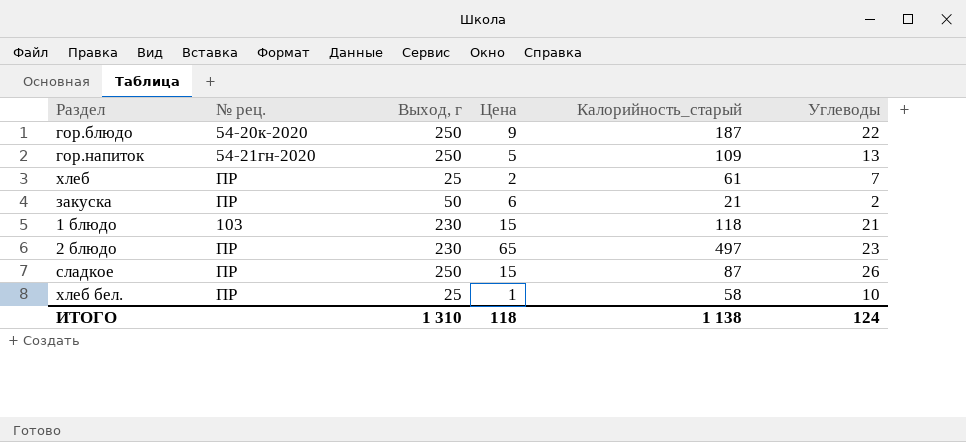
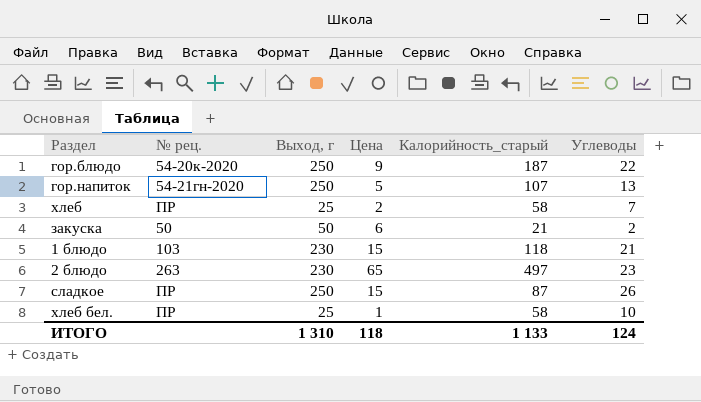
гор.напиток | Калорийность_старый: 109 -> 107
хлеб | Калорийность_старый: 61 -> 58
закуска | № рец.: ПР -> 50
2 блюдо | № рец.: ПР -> 263
ИТОГО | Калорийность_старый: 1 138 -> 1 133

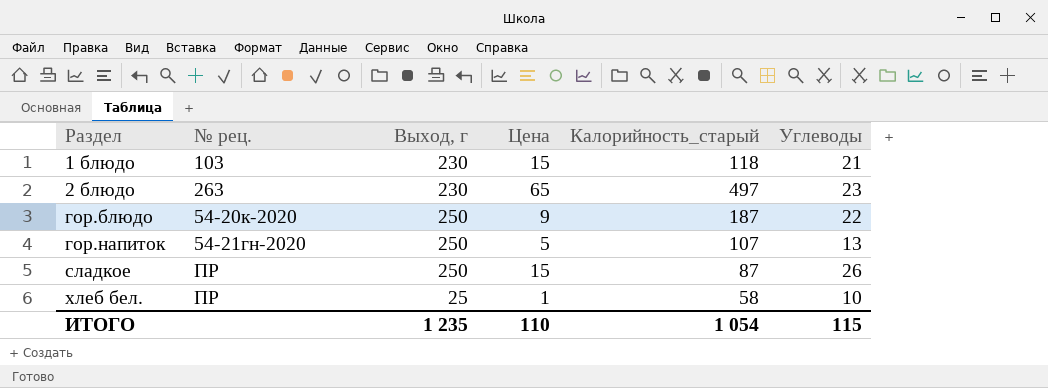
row order: none -> Раздел ascending
row хлеб: ПР | 25 | 2 | 58 | 7 -> none
row закуска: 50 | 50 | 6 | 21 | 2 -> none
ИТОГО | Выход, г: 1 310 -> 1 235
ИТОГО | Цена: 118 -> 110
ИТОГО | Калорийность_старый: 1 133 -> 1 054
ИТОГО | Углеводы: 124 -> 115

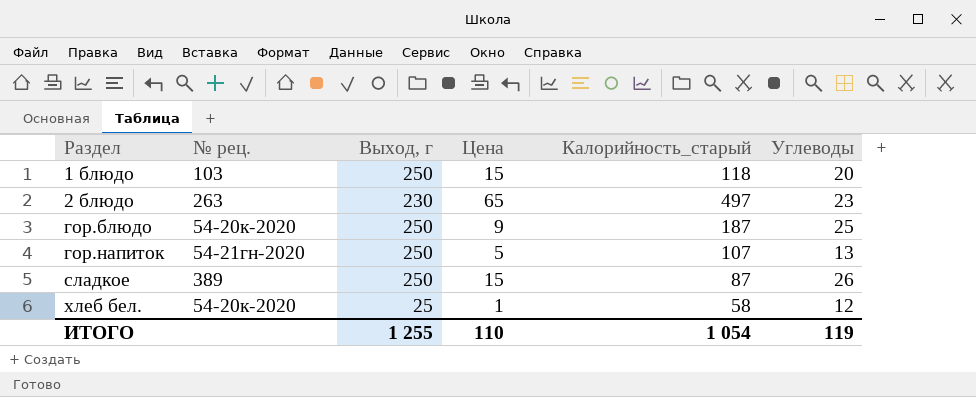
1 блюдо | Выход, г: 230 -> 250
1 блюдо | Углеводы: 21 -> 20
гор.блюдо | Углеводы: 22 -> 25
сладкое | № рец.: ПР -> 389
хлеб бел. | № рец.: ПР -> 54-20к-2020
хлеб бел. | Углеводы: 10 -> 12
ИТОГО | Выход, г: 1 235 -> 1 255
ИТОГО | Углеводы: 115 -> 119

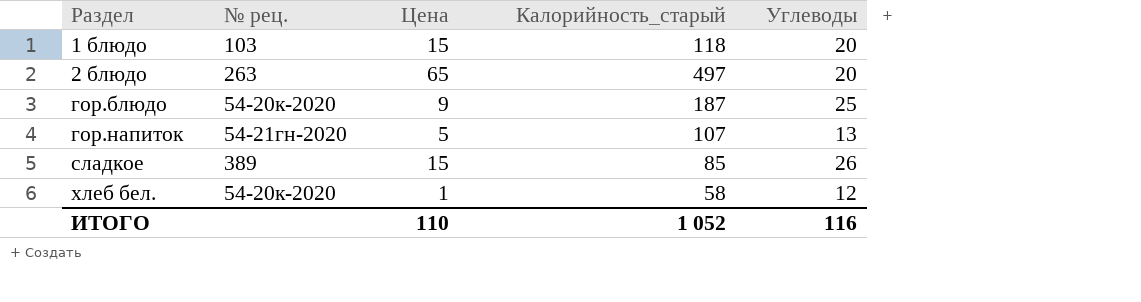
column Выход, г | position: 3 -> none
2 блюдо | Углеводы: 23 -> 20
сладкое | Калорийность_старый: 87 -> 85
ИТОГО | Калорийность_старый: 1 054 -> 1 052
ИТОГО | Углеводы: 119 -> 116

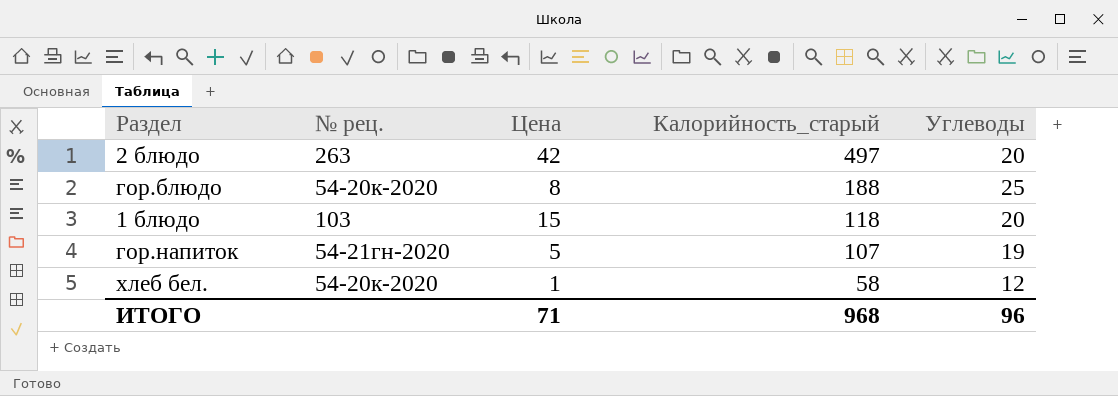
row order: Раздел ascending -> Калорийность_старый descending
row сладкое: 389 | 15 | 85 | 26 -> none
2 блюдо | Цена: 65 -> 42
гор.блюдо | Цена: 9 -> 8
гор.блюдо | Калорийность_старый: 187 -> 188
гор.напиток | Углеводы: 13 -> 19
ИТОГО | Цена: 110 -> 71
ИТОГО | Калорийность_старый: 1 052 -> 968
ИТОГО | Углеводы: 116 -> 96

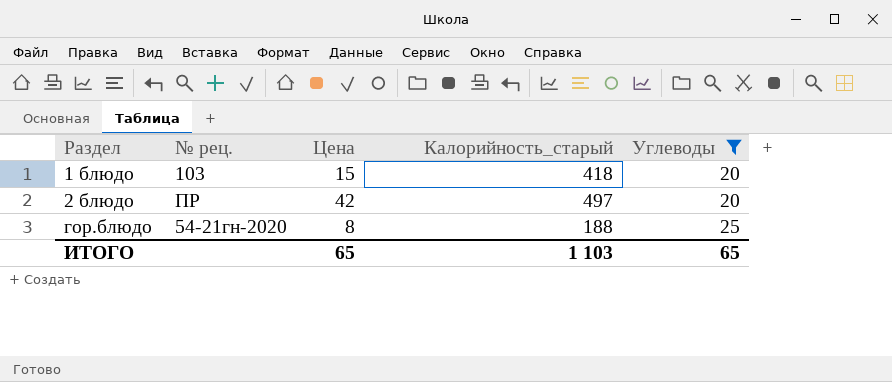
filter: none -> Углеводы >= 20
row order: Калорийность_старый descending -> Раздел ascending
1 блюдо | Калорийность_старый: 118 -> 418
2 блюдо | № рец.: 263 -> ПР
гор.блюдо | № рец.: 54-20к-2020 -> 54-21гн-2020
ИТОГО | Цена: 71 -> 65
ИТОГО | Калорийность_старый: 968 -> 1 103
ИТОГО | Углеводы: 96 -> 65

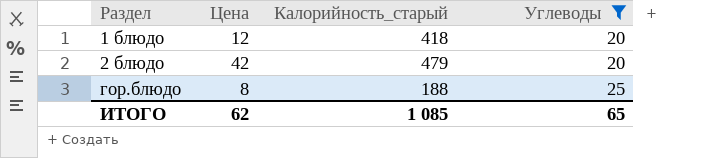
column № рец. | position: 2 -> none
1 блюдо | Цена: 15 -> 12
2 блюдо | Калорийность_старый: 497 -> 479
ИТОГО | Цена: 65 -> 62
ИТОГО | Калорийность_старый: 1 103 -> 1 085

